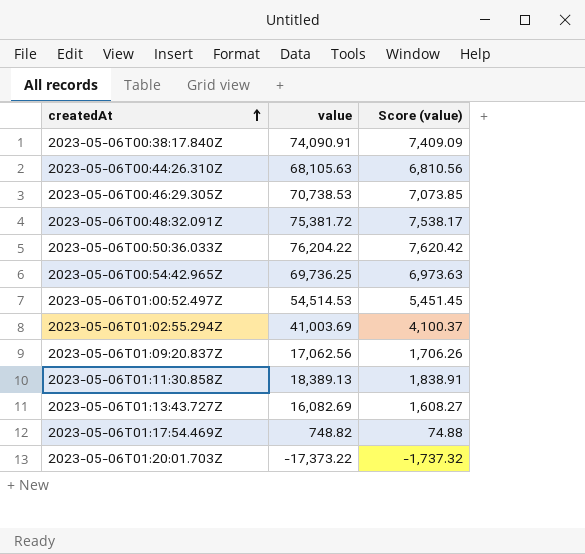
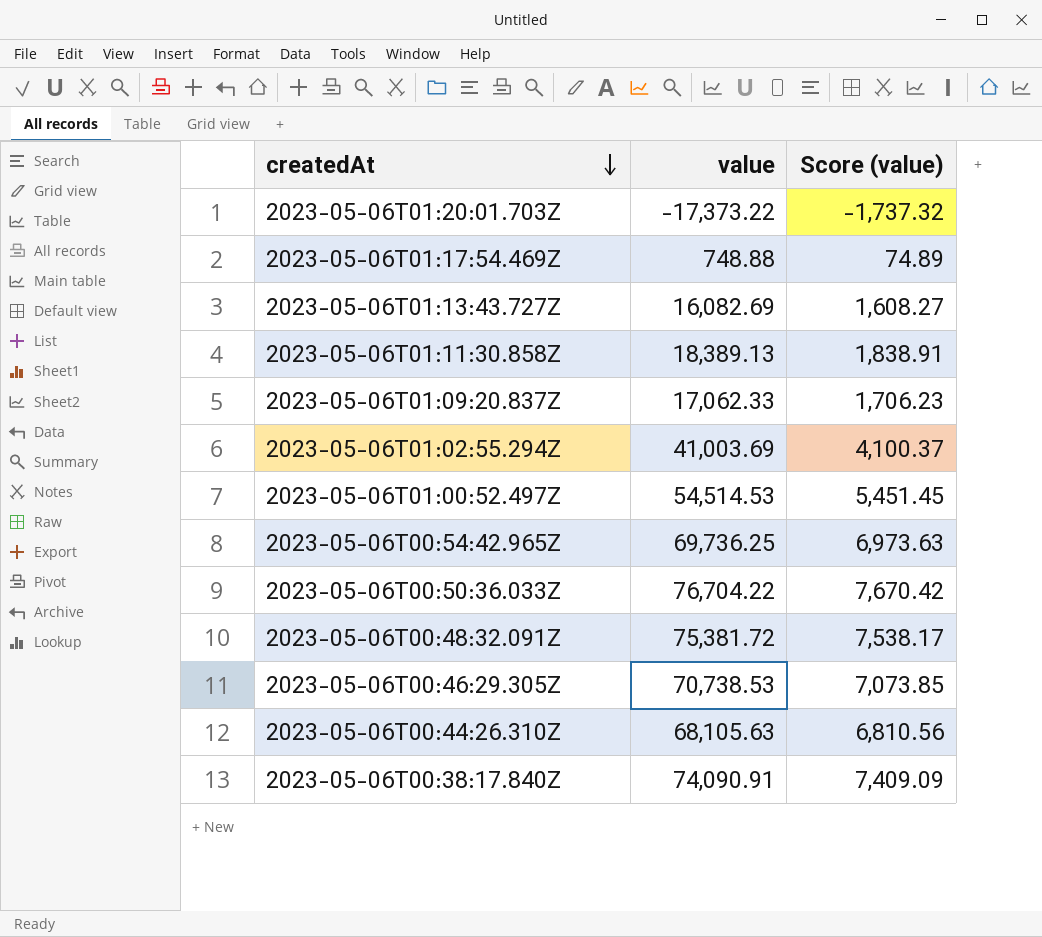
row order: createdAt ascending -> createdAt descending
2023-05-06T01:17:54.469Z | value: 748.82 -> 748.88
2023-05-06T01:17:54.469Z | Score (value): 74.88 -> 74.89
2023-05-06T01:09:20.837Z | value: 17,062.56 -> 17,062.33
2023-05-06T01:09:20.837Z | Score (value): 1,706.26 -> 1,706.23
2023-05-06T00:50:36.033Z | value: 76,204.22 -> 76,704.22
2023-05-06T00:50:36.033Z | Score (value): 7,620.42 -> 7,670.42

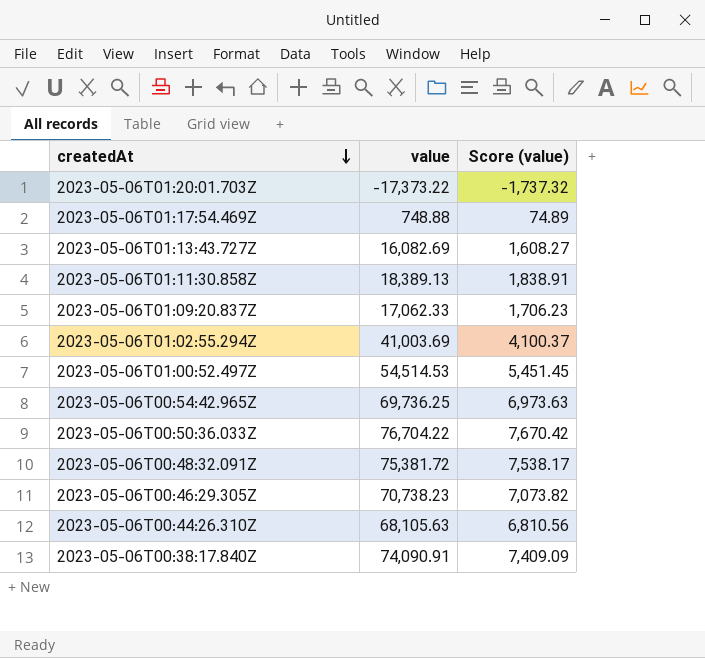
2023-05-06T00:46:29.305Z | value: 70,738.53 -> 70,738.23
2023-05-06T00:46:29.305Z | Score (value): 7,073.85 -> 7,073.82

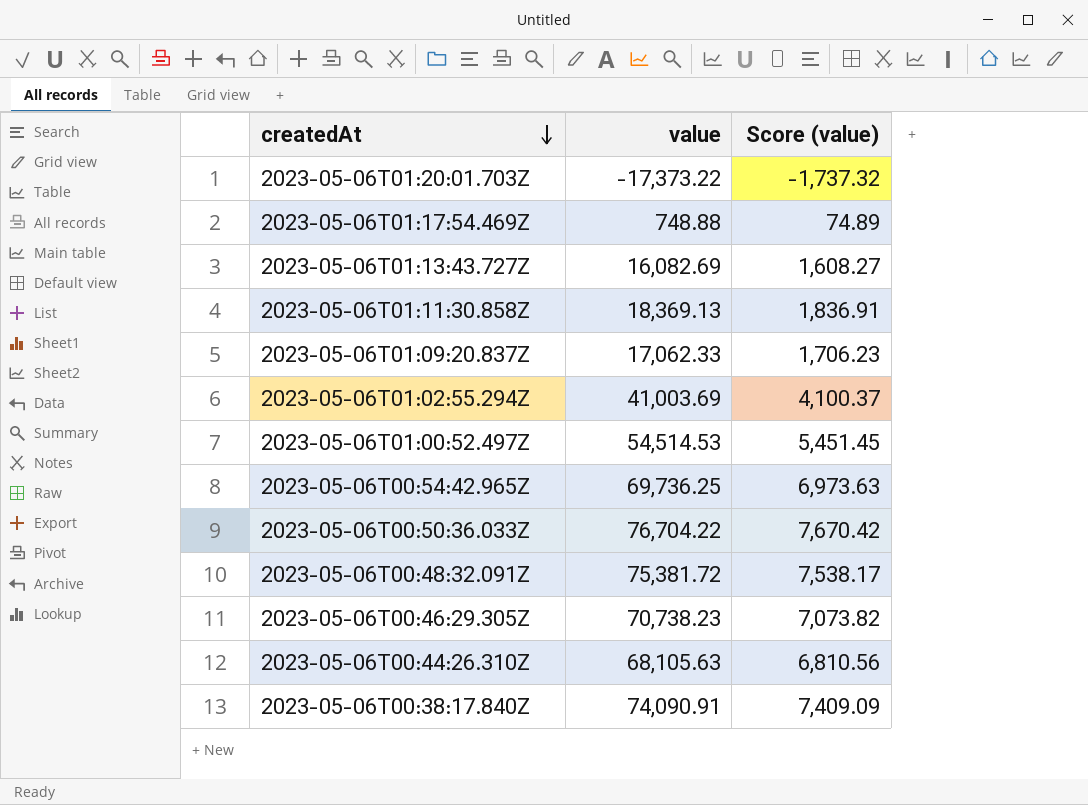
2023-05-06T01:11:30.858Z | value: 18,389.13 -> 18,369.13
2023-05-06T01:11:30.858Z | Score (value): 1,838.91 -> 1,836.91

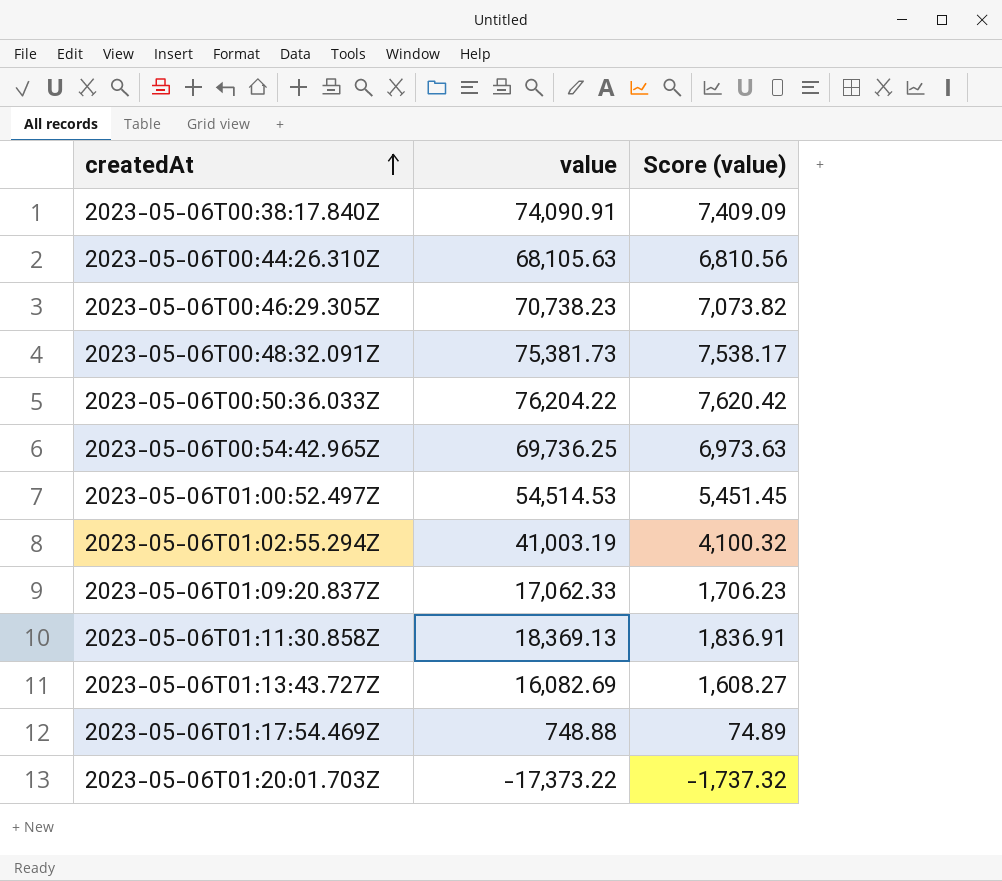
row order: createdAt descending -> createdAt ascending
2023-05-06T00:48:32.091Z | value: 75,381.72 -> 75,381.73
2023-05-06T00:50:36.033Z | value: 76,704.22 -> 76,204.22
2023-05-06T00:50:36.033Z | Score (value): 7,670.42 -> 7,620.42
2023-05-06T01:02:55.294Z | value: 41,003.69 -> 41,003.19
2023-05-06T01:02:55.294Z | Score (value): 4,100.37 -> 4,100.32

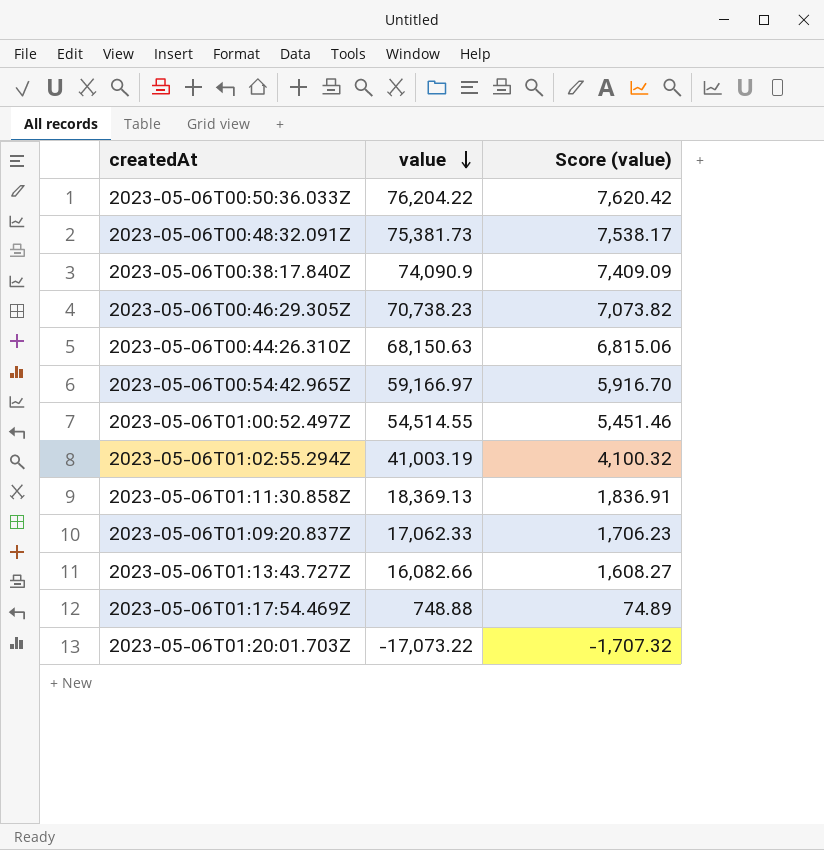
row order: createdAt ascending -> value descending
2023-05-06T00:38:17.840Z | value: 74,090.91 -> 74,090.9
2023-05-06T00:44:26.310Z | value: 68,105.63 -> 68,150.63
2023-05-06T00:44:26.310Z | Score (value): 6,810.56 -> 6,815.06
2023-05-06T00:54:42.965Z | value: 69,736.25 -> 59,166.97
2023-05-06T00:54:42.965Z | Score (value): 6,973.63 -> 5,916.70
2023-05-06T01:00:52.497Z | value: 54,514.53 -> 54,514.55
2023-05-06T01:00:52.497Z | Score (value): 5,451.45 -> 5,451.46
2023-05-06T01:13:43.727Z | value: 16,082.69 -> 16,082.66
2023-05-06T01:20:01.703Z | value: -17,373.22 -> -17,073.22
2023-05-06T01:20:01.703Z | Score (value): -1,737.32 -> -1,707.32

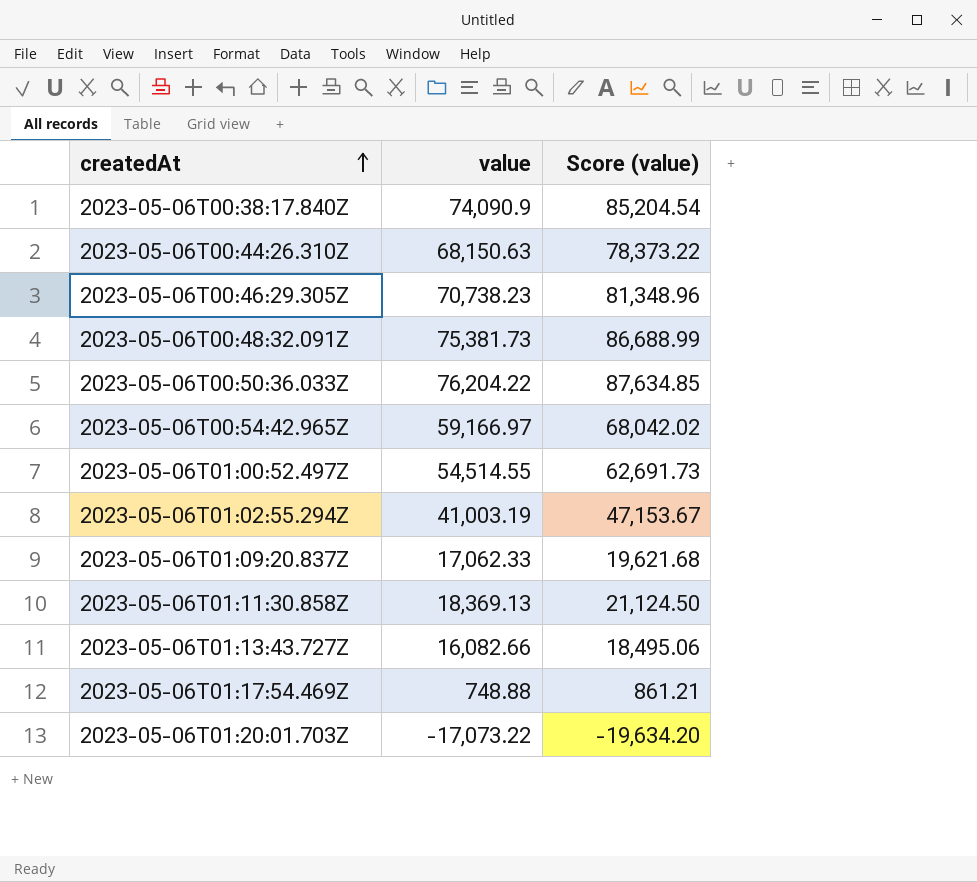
row order: value descending -> createdAt ascending
column Score (value) | formula: [value] * 0.1 -> [value] * 1.15

